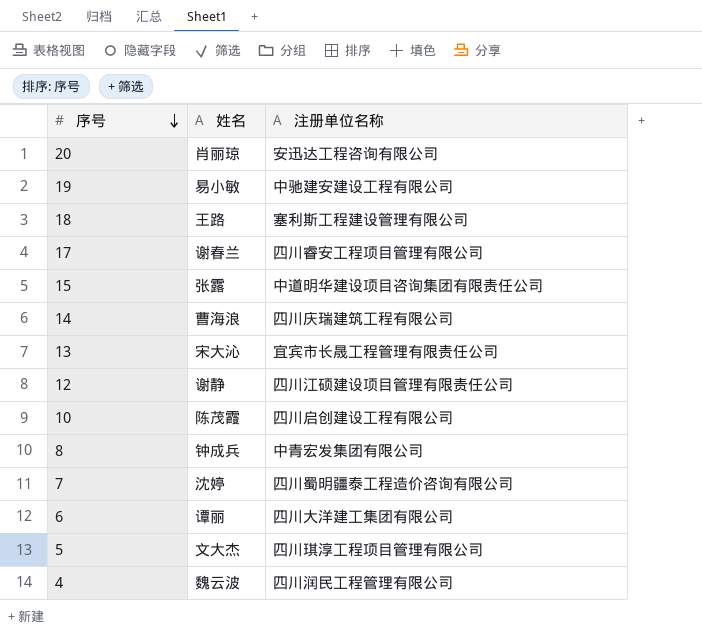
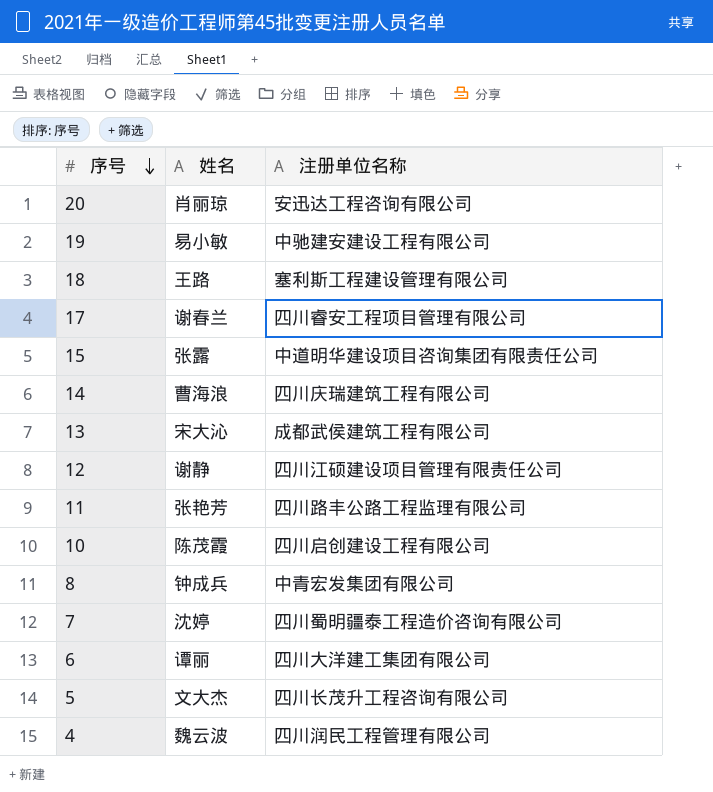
13 | 注册单位名称: 宜宾市长晟工程管理有限责任公司 -> 成都武侯建筑工程有限公司
row 11: none -> 张艳芳 | 四川路丰公路工程监理有限公司
5 | 注册单位名称: 四川琪淳工程项目管理有限公司 -> 四川长茂升工程咨询有限公司

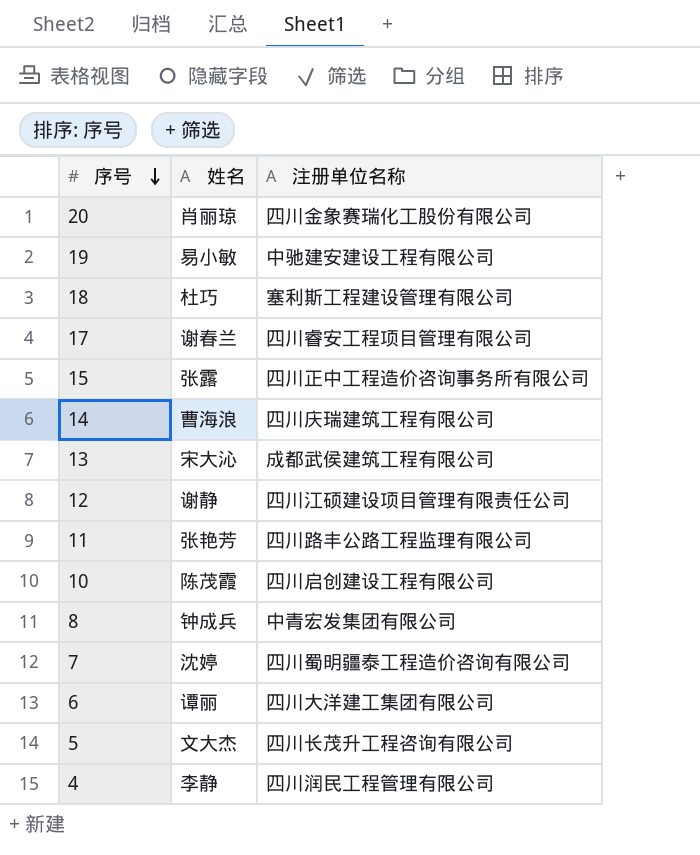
20 | 注册单位名称: 安迅达工程咨询有限公司 -> 四川金象赛瑞化工股份有限公司
18 | 姓名: 王路 -> 杜巧
15 | 注册单位名称: 中道明华建设项目咨询集团有限责任公司 -> 四川正中工程造价咨询事务所有限公司
4 | 姓名: 魏云波 -> 李静

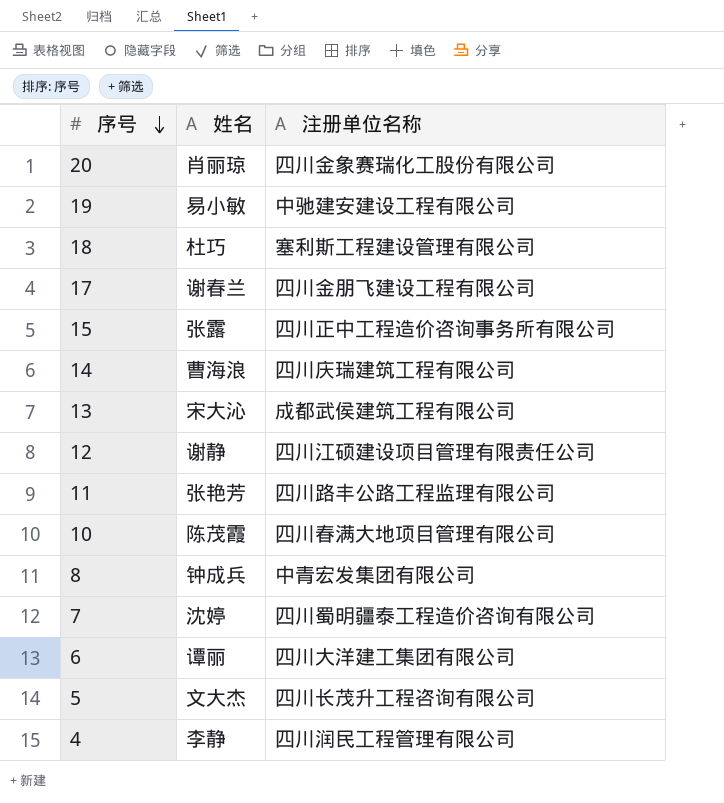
17 | 注册单位名称: 四川睿安工程项目管理有限公司 -> 四川金朋飞建设工程有限公司
10 | 注册单位名称: 四川启创建设工程有限公司 -> 四川春满大地项目管理有限公司

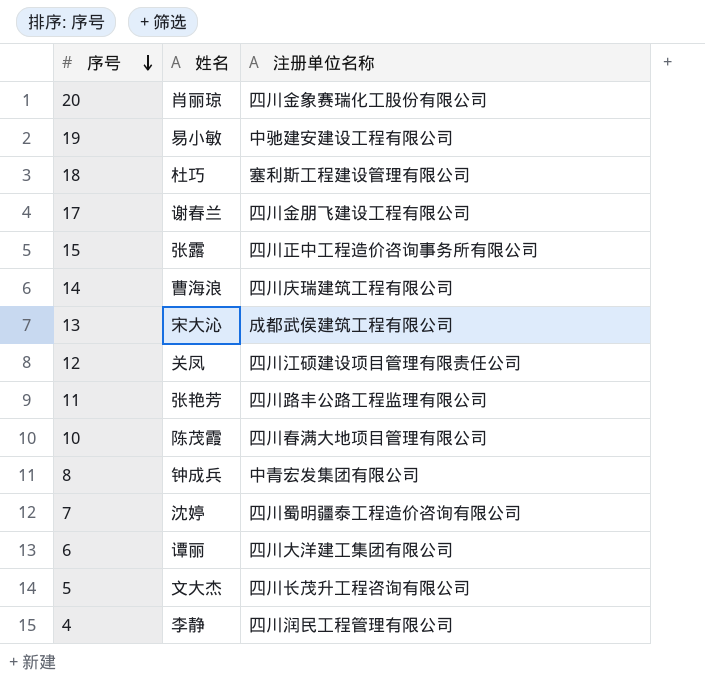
12 | 姓名: 谢静 -> 关凤

